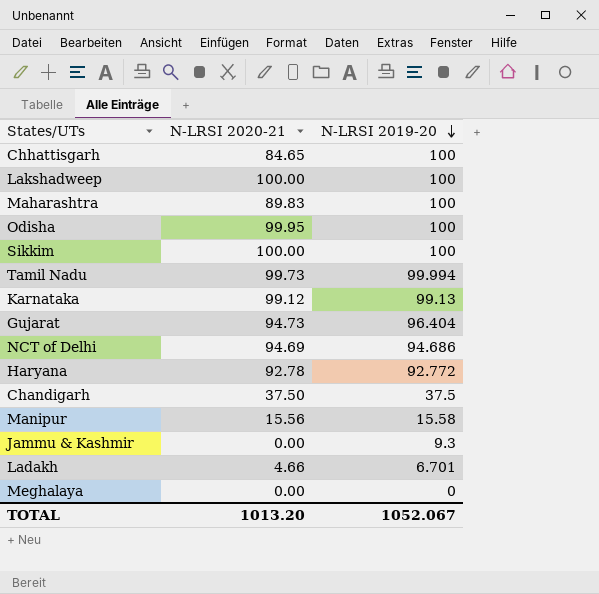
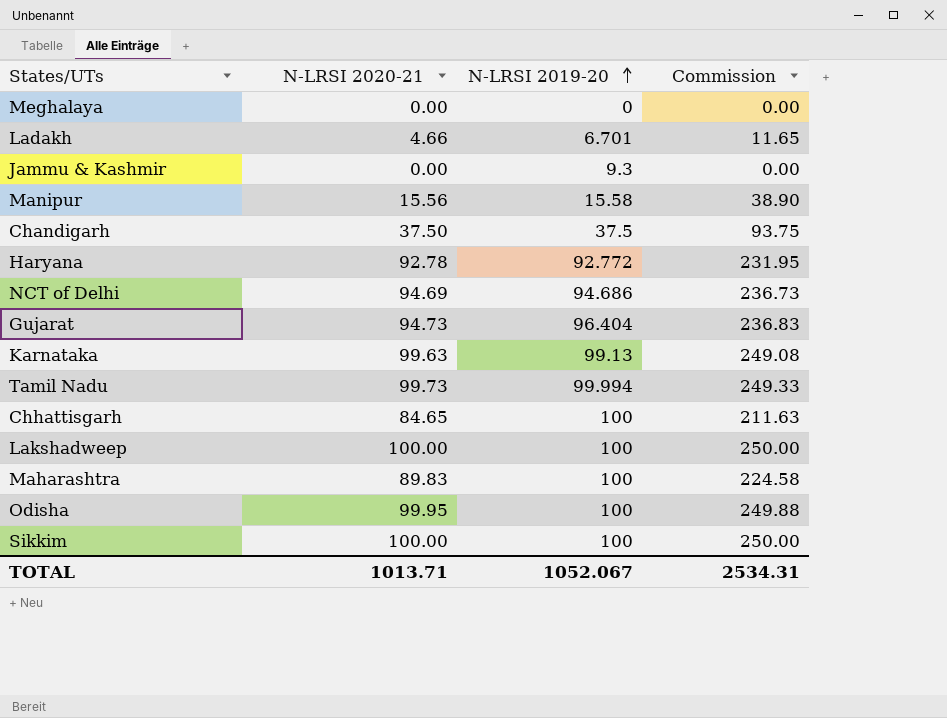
row order: N-LRSI 2019-20 descending -> N-LRSI 2019-20 ascending
column Commission | formula: none -> [N-LRSI 2020-21] * 2.5
Karnataka | N-LRSI 2020-21: 99.12 -> 99.63
TOTAL | N-LRSI 2020-21: 1013.20 -> 1013.71

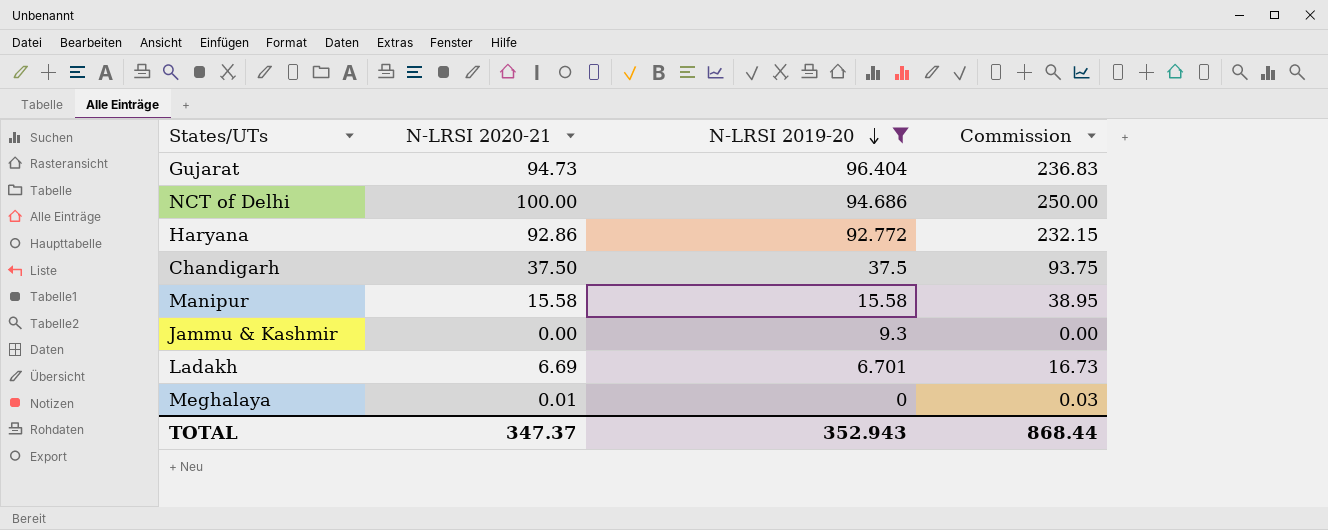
filter: none -> N-LRSI 2019-20 <= 96.404
row order: N-LRSI 2019-20 ascending -> N-LRSI 2019-20 descending
NCT of Delhi | N-LRSI 2020-21: 94.69 -> 100.00
NCT of Delhi | Commission: 236.73 -> 250.00
Haryana | N-LRSI 2020-21: 92.78 -> 92.86
Haryana | Commission: 231.95 -> 232.15
Manipur | N-LRSI 2020-21: 15.56 -> 15.58
Manipur | Commission: 38.90 -> 38.95
Ladakh | N-LRSI 2020-21: 4.66 -> 6.69
Ladakh | Commission: 11.65 -> 16.73
Meghalaya | N-LRSI 2020-21: 0.00 -> 0.01
Meghalaya | Commission: 0.00 -> 0.03
TOTAL | N-LRSI 2020-21: 1013.71 -> 347.37
TOTAL | N-LRSI 2019-20: 1052.067 -> 352.943
TOTAL | Commission: 2534.31 -> 868.44

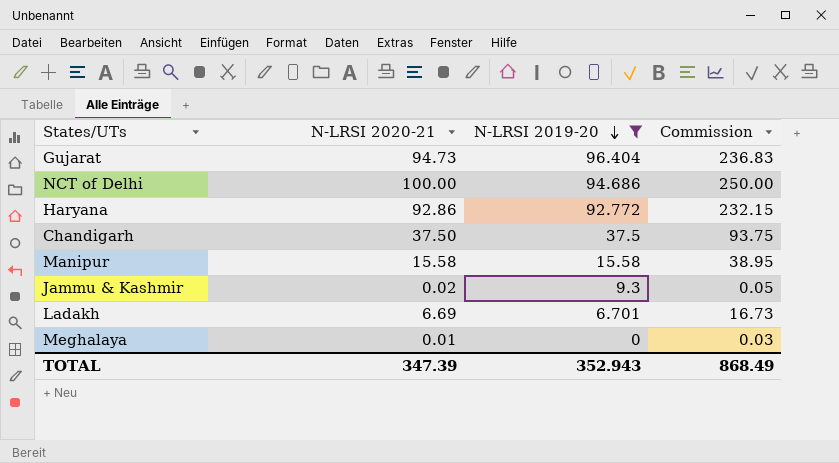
Jammu & Kashmir | N-LRSI 2020-21: 0.00 -> 0.02
Jammu & Kashmir | Commission: 0.00 -> 0.05
TOTAL | N-LRSI 2020-21: 347.37 -> 347.39
TOTAL | Commission: 868.44 -> 868.49

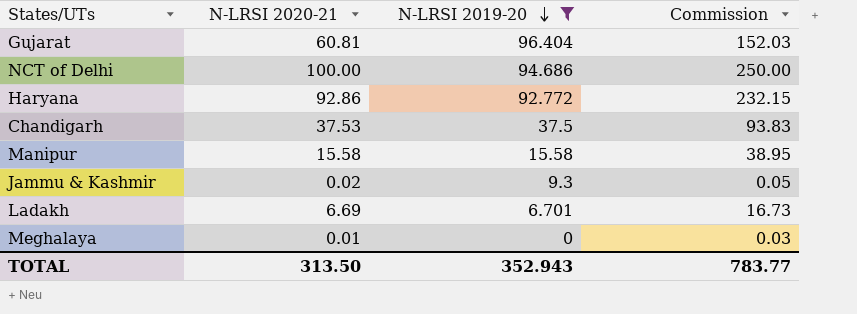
Gujarat | N-LRSI 2020-21: 94.73 -> 60.81
Gujarat | Commission: 236.83 -> 152.03
Chandigarh | N-LRSI 2020-21: 37.50 -> 37.53
Chandigarh | Commission: 93.75 -> 93.83
TOTAL | N-LRSI 2020-21: 347.39 -> 313.50
TOTAL | Commission: 868.49 -> 783.77

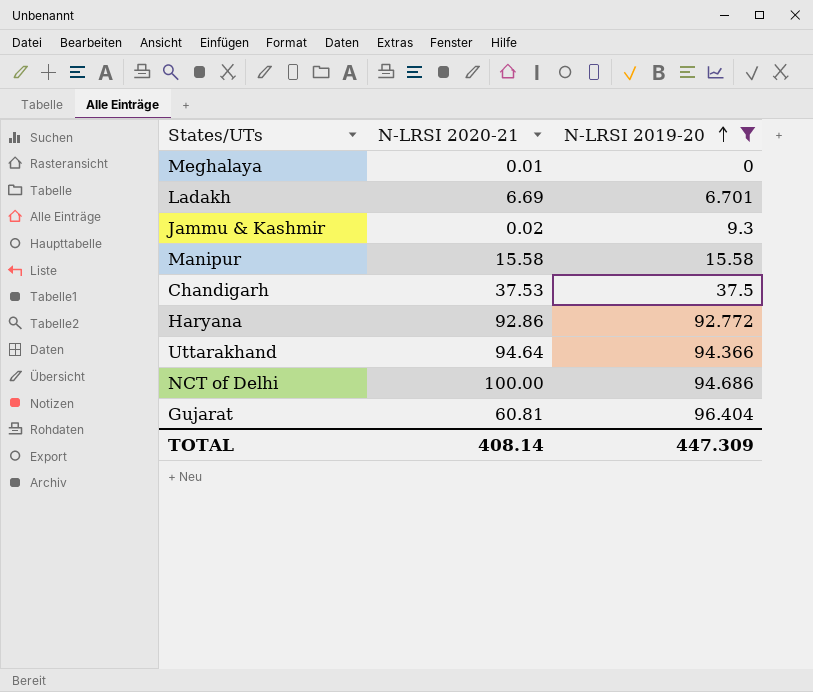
row order: N-LRSI 2019-20 descending -> N-LRSI 2019-20 ascending
column Commission | formula: [N-LRSI 2020-21] * 2.5 -> none
row Uttarakhand: none -> 94.64 | 94.366
TOTAL | N-LRSI 2020-21: 313.50 -> 408.14
TOTAL | N-LRSI 2019-20: 352.943 -> 447.309

